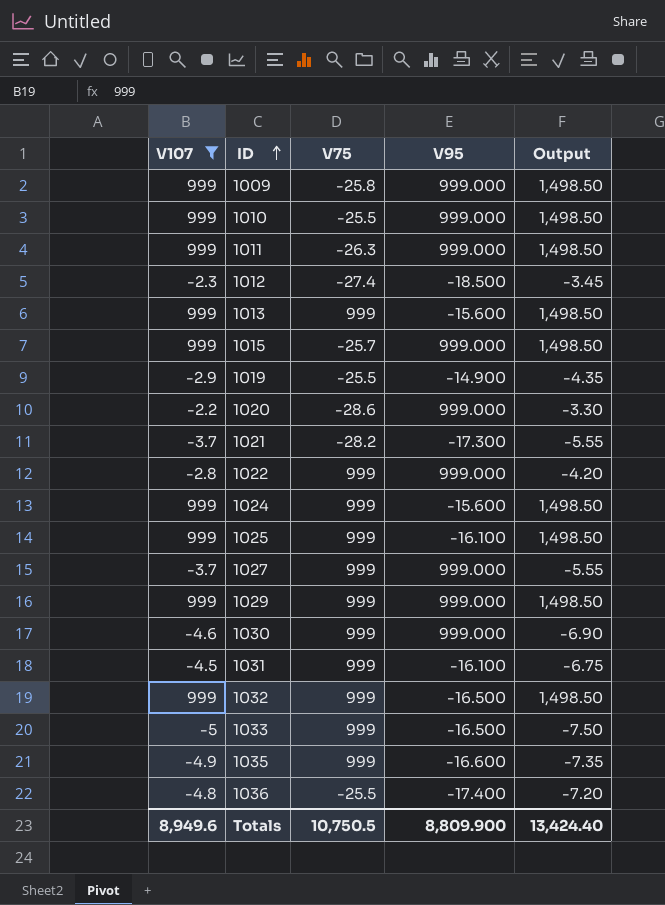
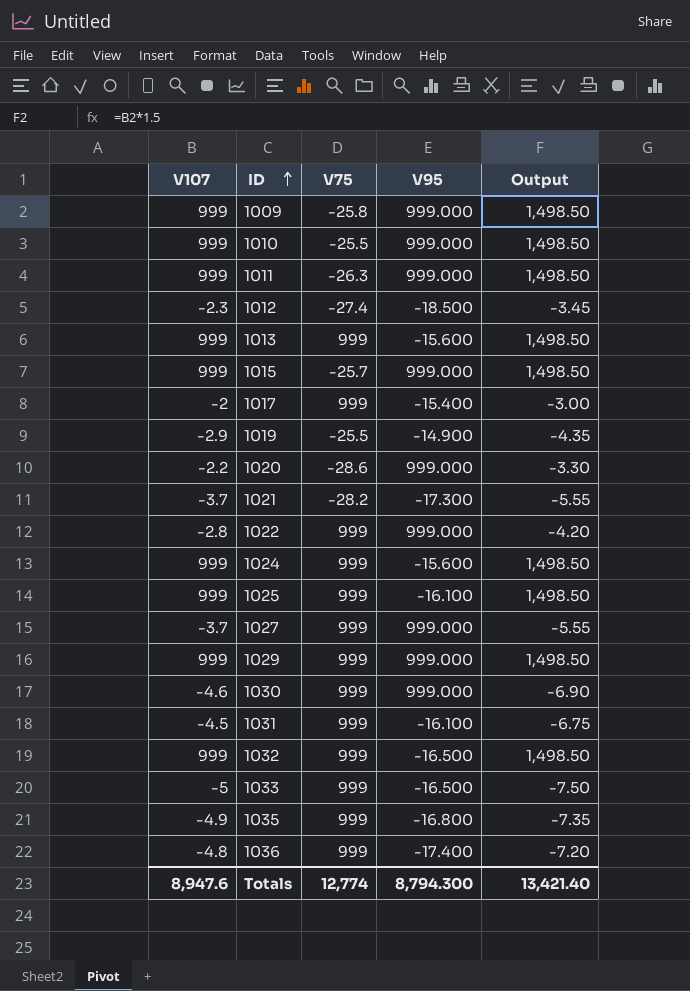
filter: V107 != -2 -> none
1035 | V95: -16.600 -> -16.800
1036 | V75: -25.5 -> 999
Totals | V107: 8,949.6 -> 8,947.6
Totals | V75: 10,750.5 -> 12,774
Totals | V95: 8,809.900 -> 8,794.300
Totals | Output: 13,424.40 -> 13,421.40

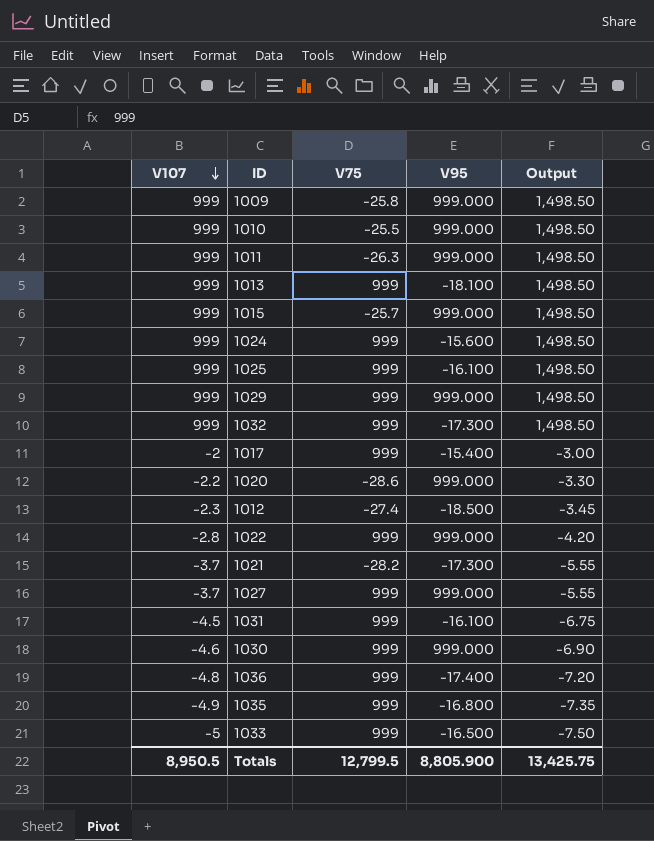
row order: ID ascending -> V107 descending
row 1019: -2.9 | -25.5 | -14.900 | -4.35 -> none
1013 | V95: -15.600 -> -18.100
1032 | V95: -16.500 -> -17.300
Totals | V107: 8,947.6 -> 8,950.5
Totals | V75: 12,774 -> 12,799.5
Totals | V95: 8,794.300 -> 8,805.900
Totals | Output: 13,421.40 -> 13,425.75

